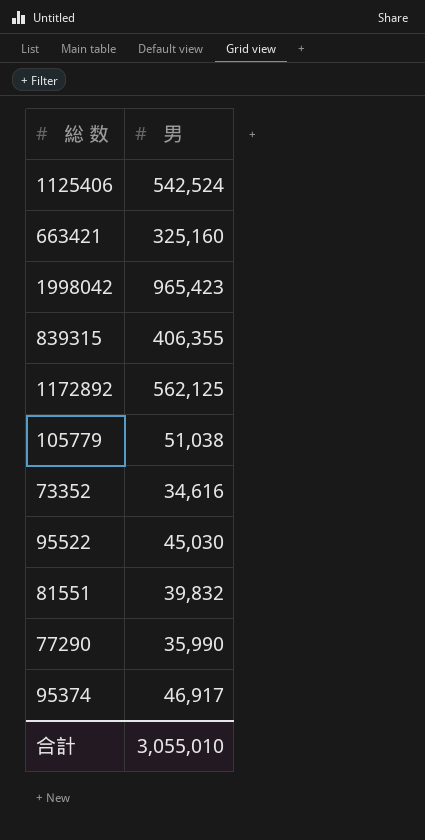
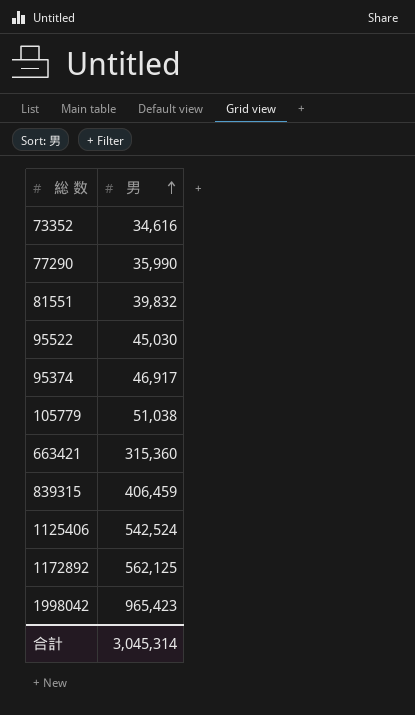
row order: none -> 男 ascending
663421 | 男: 325,160 -> 315,360
839315 | 男: 406,355 -> 406,459
合計 | 男: 3,055,010 -> 3,045,314

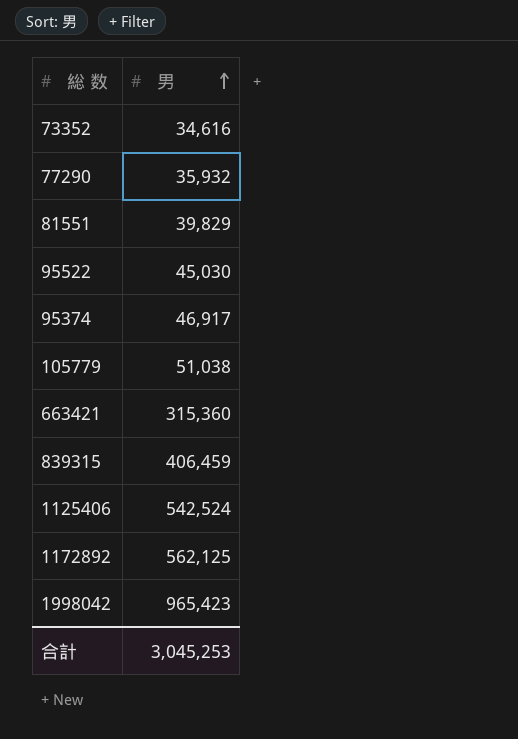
77290 | 男: 35,990 -> 35,932
81551 | 男: 39,832 -> 39,829
合計 | 男: 3,045,314 -> 3,045,253

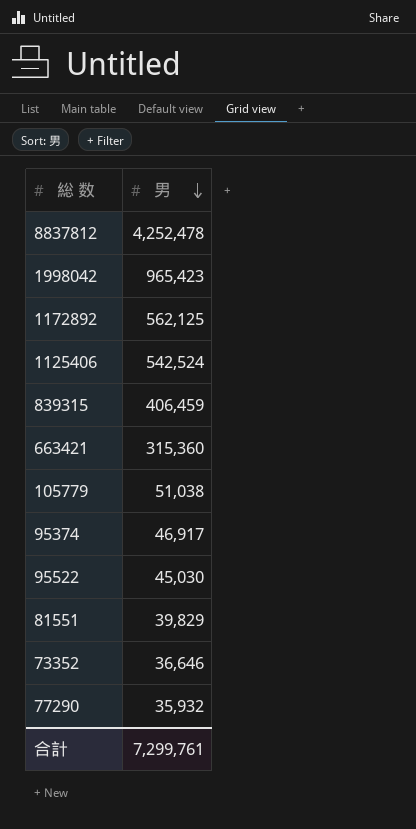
row order: 男 ascending -> 男 descending
row 8837812: none -> 4,252,478
73352 | 男: 34,616 -> 36,646
合計 | 男: 3,045,253 -> 7,299,761

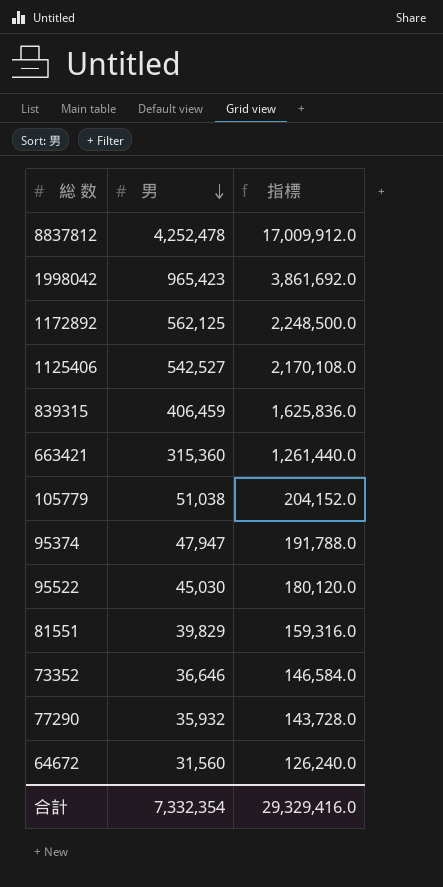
column 指標 | formula: none -> [男] * 4
1125406 | 男: 542,524 -> 542,527
95374 | 男: 46,917 -> 47,947
row 64672: none -> 31,560 | 126,240.0
合計 | 男: 7,299,761 -> 7,332,354

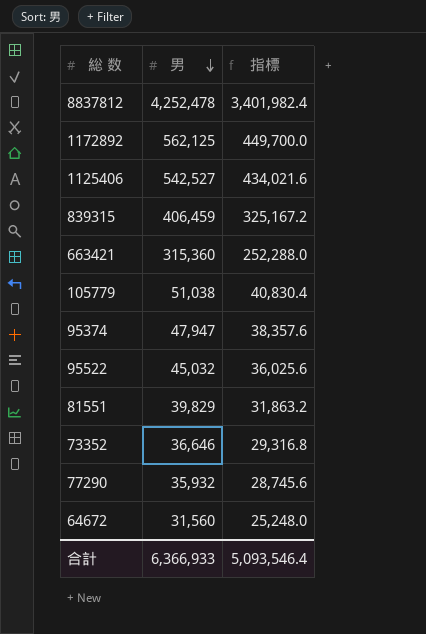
column 指標 | formula: [男] * 4 -> [男] * 0.8
row 1998042: 965,423 | 3,861,692.0 -> none
95522 | 男: 45,030 -> 45,032
合計 | 男: 7,332,354 -> 6,366,933
合計 | 指標: 29,329,416.0 -> 5,093,546.4

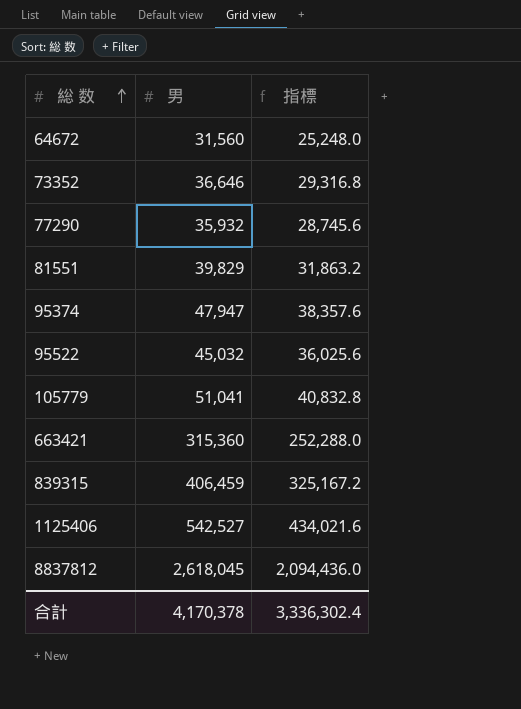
row order: 男 descending -> 総 数 ascending
row 1172892: 562,125 | 449,700.0 -> none
105779 | 男: 51,038 -> 51,041
105779 | 指標: 40,830.4 -> 40,832.8
8837812 | 男: 4,252,478 -> 2,618,045
8837812 | 指標: 3,401,982.4 -> 2,094,436.0
合計 | 男: 6,366,933 -> 4,170,378
合計 | 指標: 5,093,546.4 -> 3,336,302.4

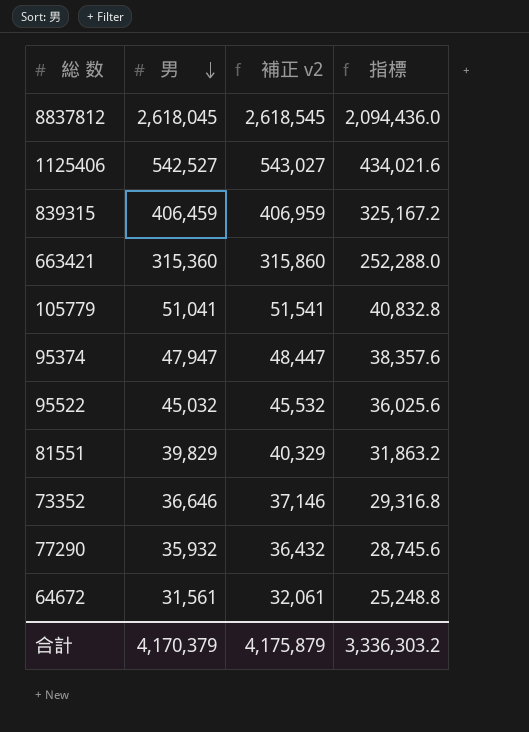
row order: 総 数 ascending -> 男 descending
column 補正 v2 | formula: none -> [男] + 500
64672 | 男: 31,560 -> 31,561
64672 | 指標: 25,248.0 -> 25,248.8
合計 | 男: 4,170,378 -> 4,170,379
合計 | 指標: 3,336,302.4 -> 3,336,303.2

